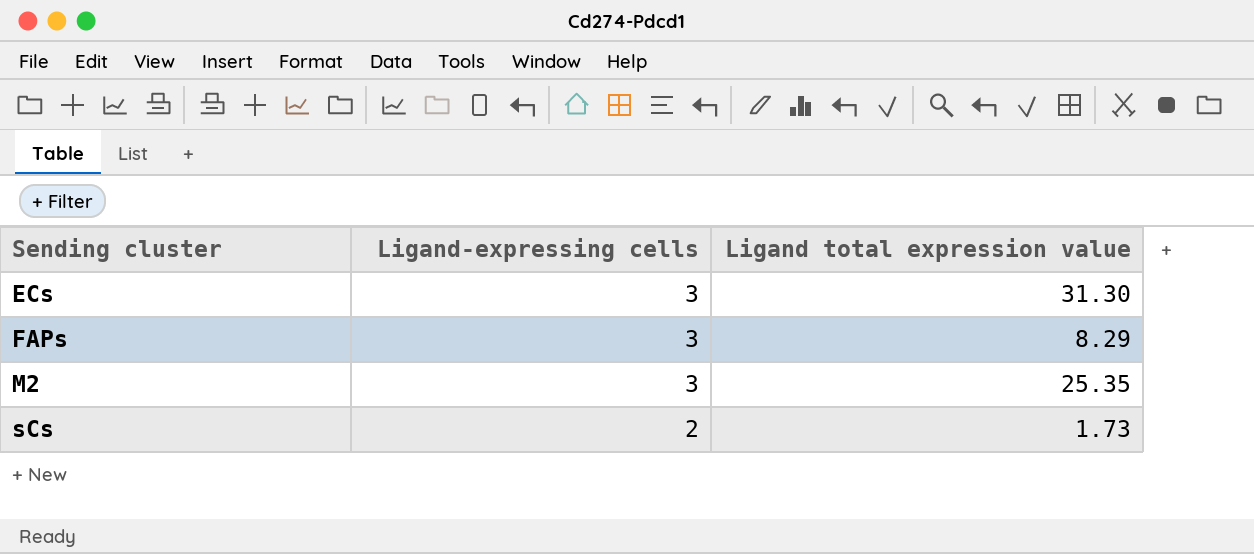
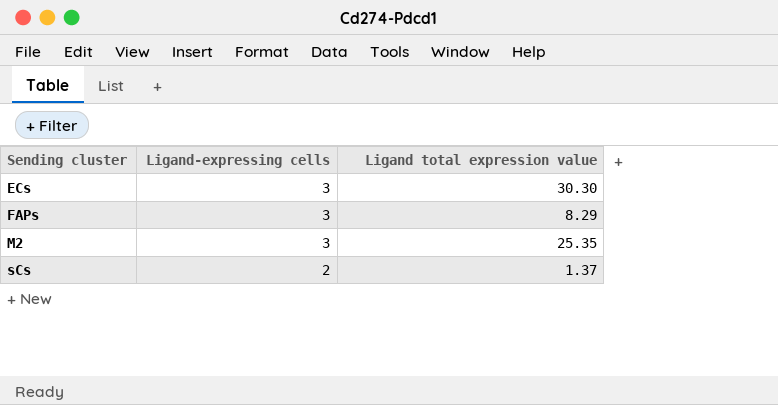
ECs | Ligand total expression value: 31.30 -> 30.30
sCs | Ligand total expression value: 1.73 -> 1.37

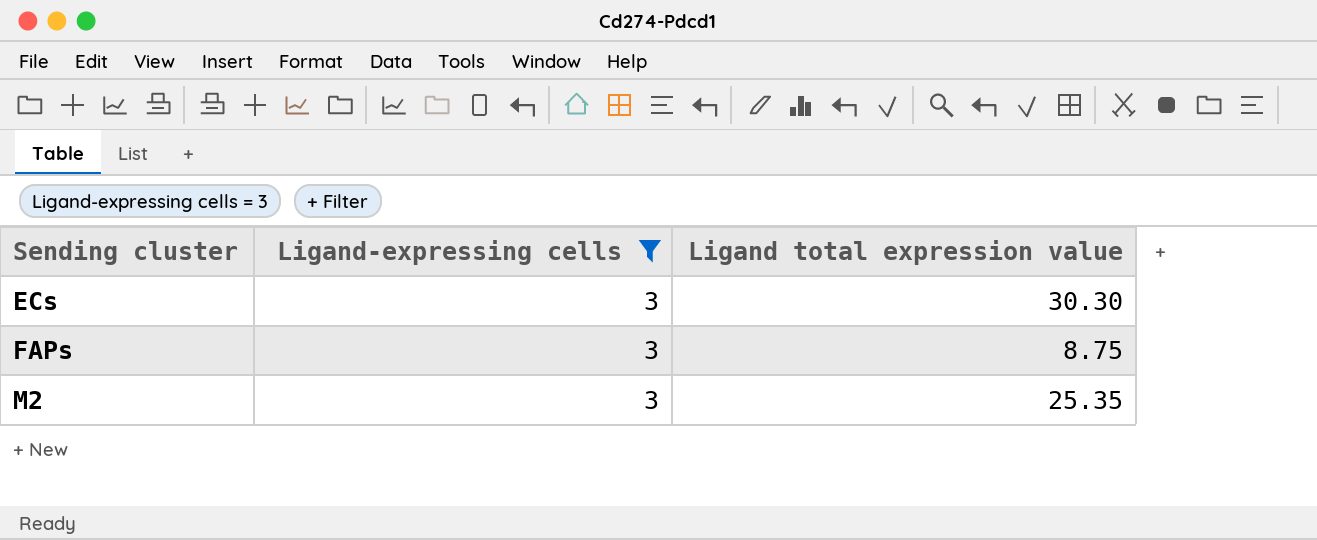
filter: none -> Ligand-expressing cells = 3
FAPs | Ligand total expression value: 8.29 -> 8.75

